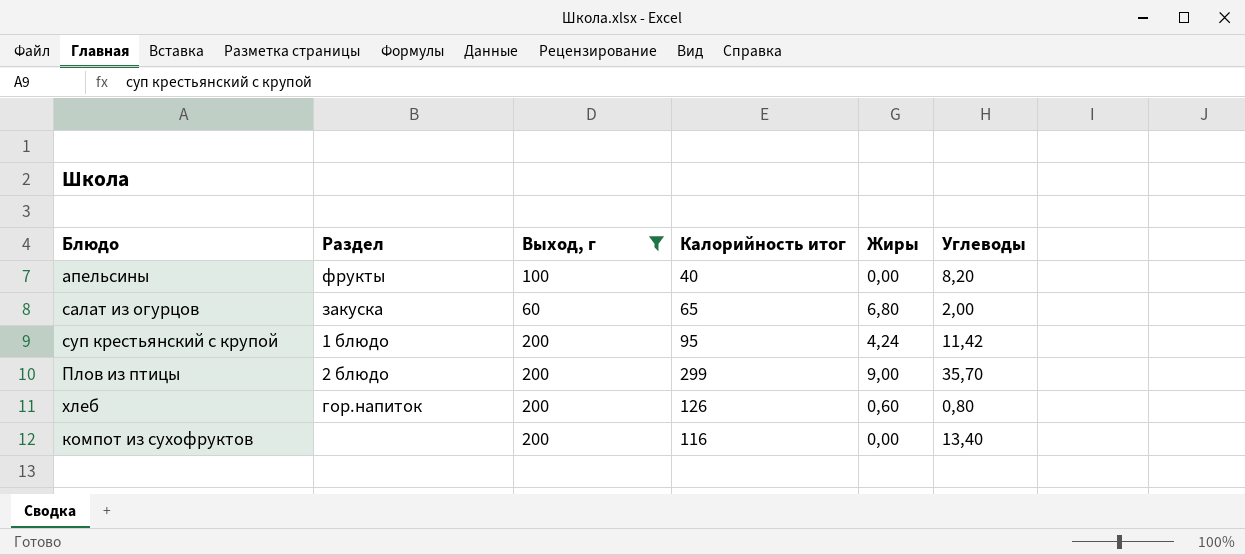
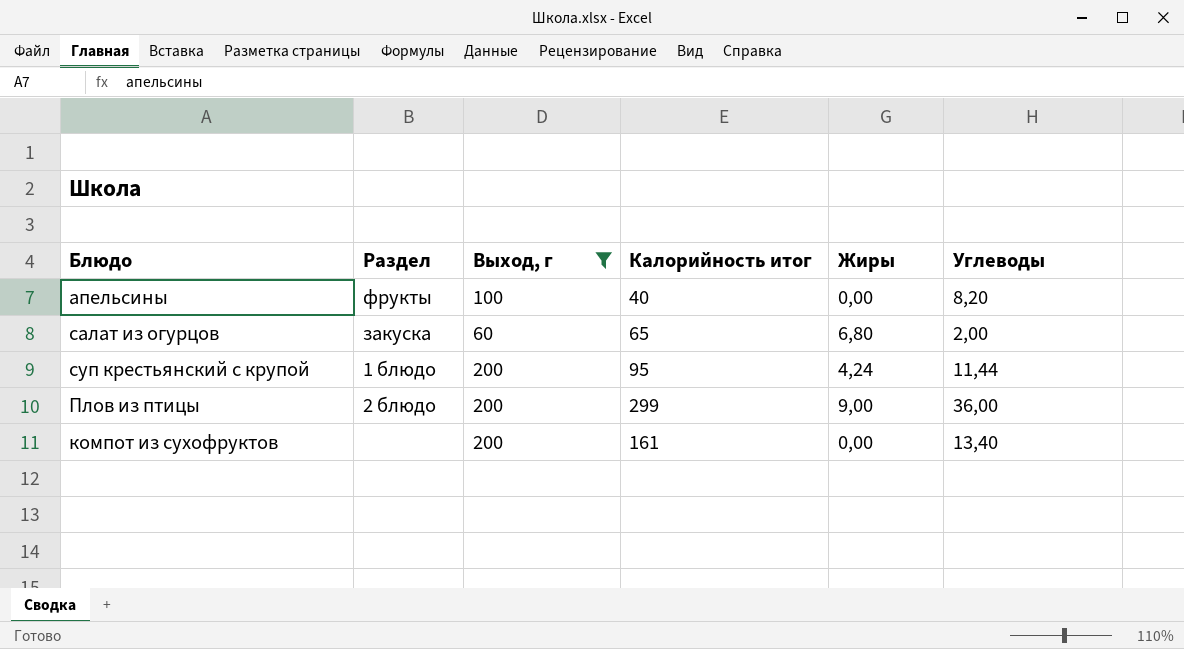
row хлеб: гор.напиток | 200 | 126 | 0,60 | 0,80 -> none
суп крестьянский с крупой | Углеводы: 11,42 -> 11,44
Плов из птицы | Углеводы: 35,70 -> 36,00
компот из сухофруктов | Калорийность итог: 116 -> 161

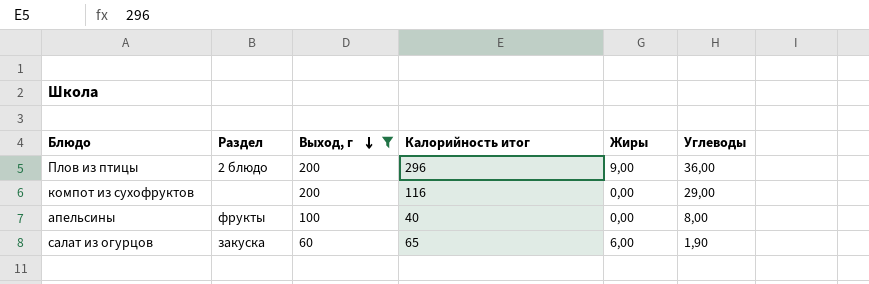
row order: none -> Выход, г descending
row суп крестьянский с крупой: 1 блюдо | 200 | 95 | 4,24 | 11,44 -> none
Плов из птицы | Калорийность итог: 299 -> 296
компот из сухофруктов | Калорийность итог: 161 -> 116
компот из сухофруктов | Углеводы: 13,40 -> 29,00
апельсины | Углеводы: 8,20 -> 8,00
салат из огурцов | Жиры: 6,80 -> 6,00
салат из огурцов | Углеводы: 2,00 -> 1,90

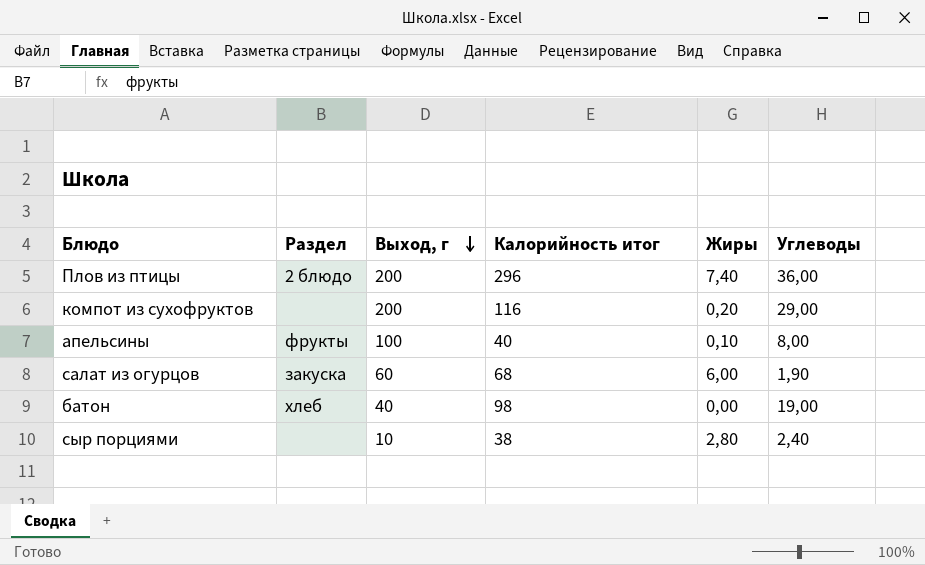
filter: Выход, г >= 60 -> none
Плов из птицы | Жиры: 9,00 -> 7,40
компот из сухофруктов | Жиры: 0,00 -> 0,20
апельсины | Жиры: 0,00 -> 0,10
салат из огурцов | Калорийность итог: 65 -> 68

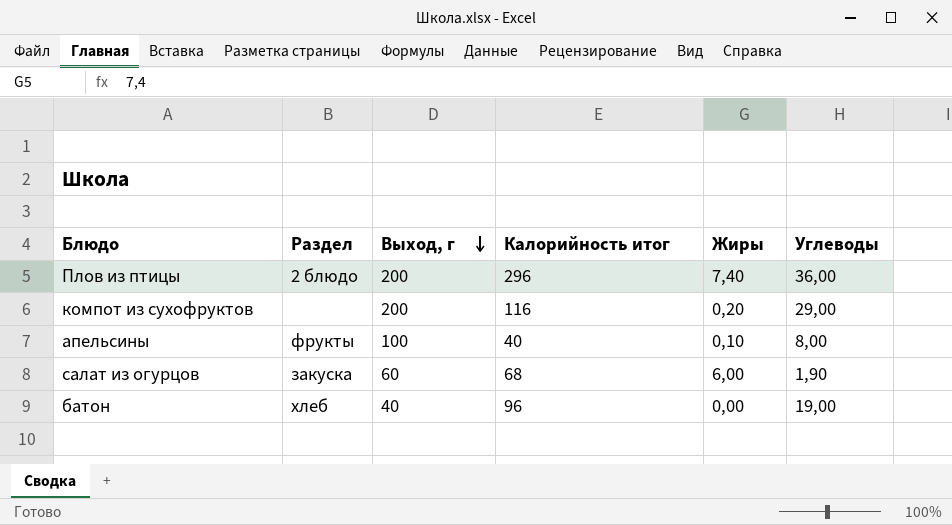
row сыр порциями: none | 10 | 38 | 2,80 | 2,40 -> none
батон | Калорийность итог: 98 -> 96

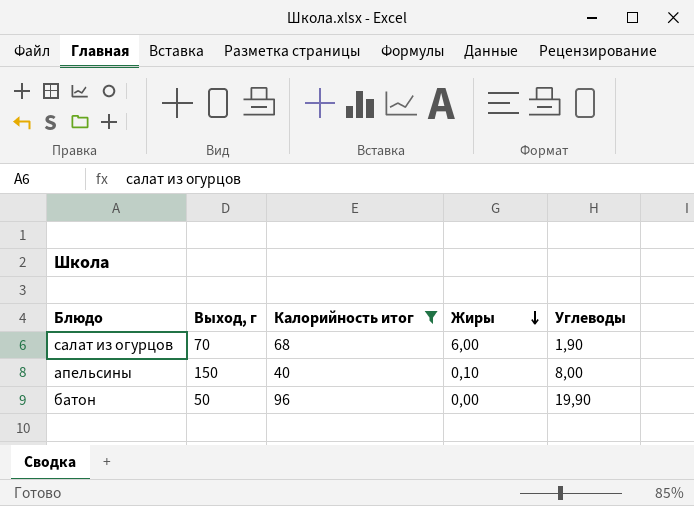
filter: none -> Калорийность итог <= 96
row order: Выход, г descending -> Жиры descending
column Раздел | position: 2 -> none
салат из огурцов | Выход, г: 60 -> 70
апельсины | Выход, г: 100 -> 150
батон | Выход, г: 40 -> 50
батон | Углеводы: 19,00 -> 19,90

